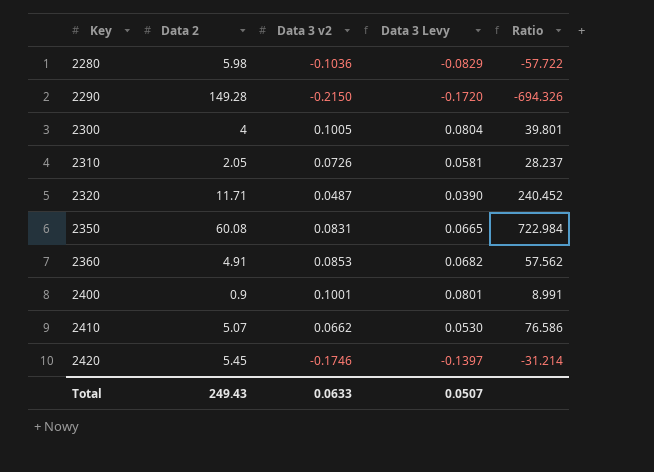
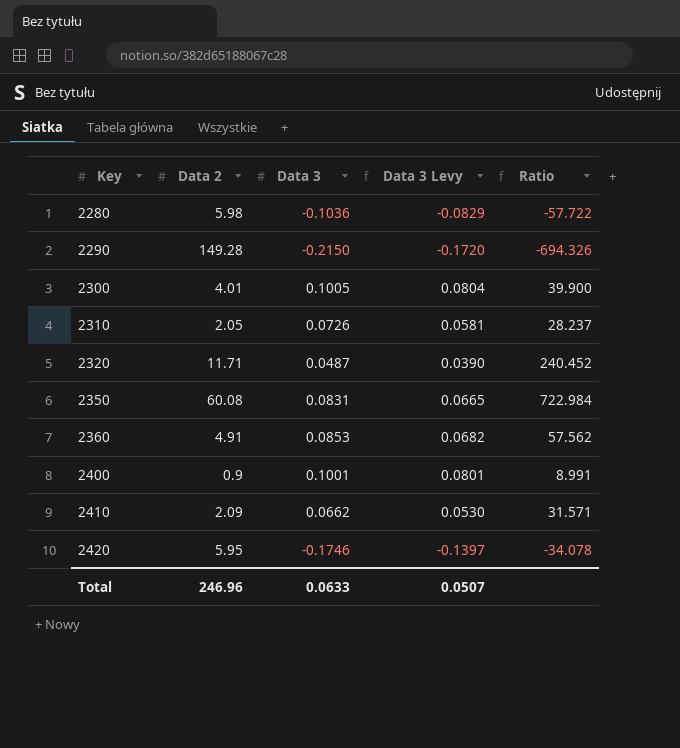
column name: Data 3 v2 -> Data 3
2300 | Data 2: 4 -> 4.01
2300 | Ratio: 39.801 -> 39.900
2410 | Data 2: 5.07 -> 2.09
2410 | Ratio: 76.586 -> 31.571
2420 | Data 2: 5.45 -> 5.95
2420 | Ratio: -31.214 -> -34.078
Total | Data 2: 249.43 -> 246.96

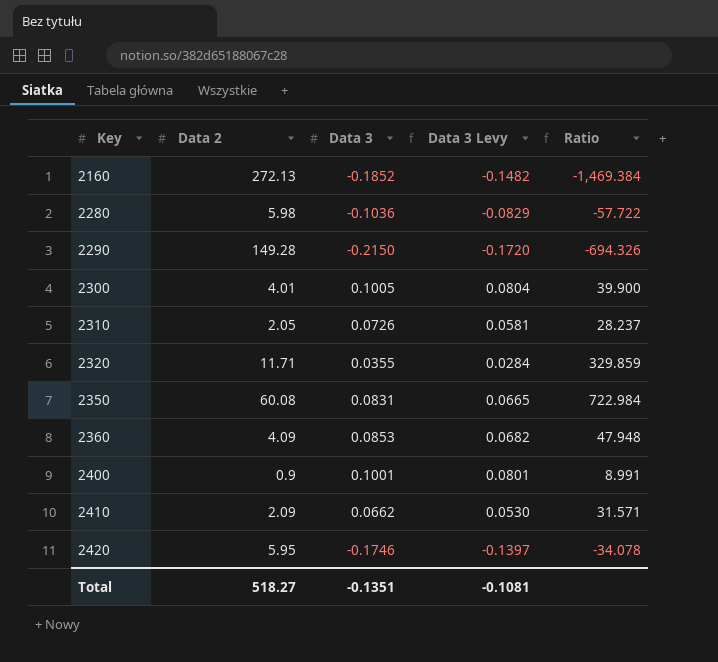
row 2160: none -> 272.13 | -0.1852 | -0.1482 | -1,469.384
2320 | Data 3: 0.0487 -> 0.0355
2320 | Data 3 Levy: 0.0390 -> 0.0284
2320 | Ratio: 240.452 -> 329.859
2360 | Data 2: 4.91 -> 4.09
2360 | Ratio: 57.562 -> 47.948
Total | Data 2: 246.96 -> 518.27
Total | Data 3: 0.0633 -> -0.1351
Total | Data 3 Levy: 0.0507 -> -0.1081

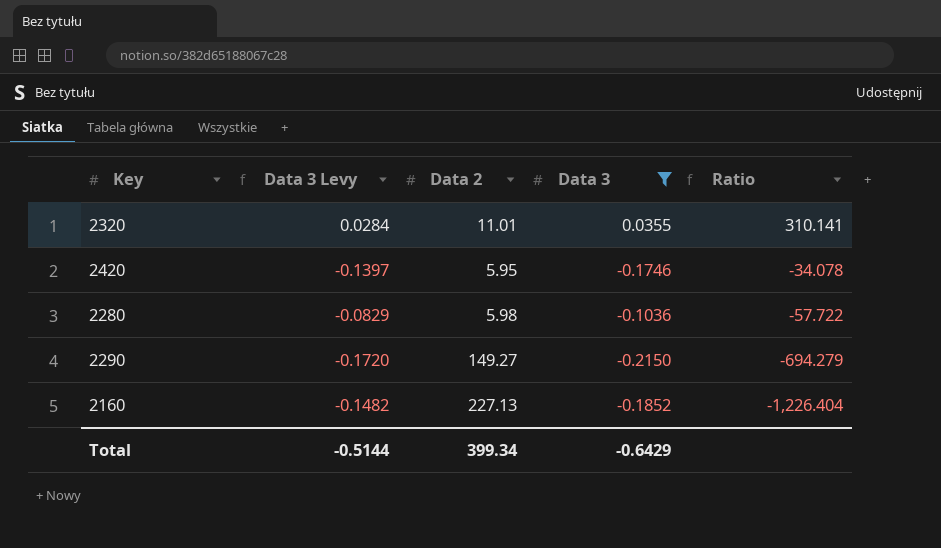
filter: none -> Data 3 <= 0.0355
row order: Key ascending -> Ratio descending
column Data 3 Levy | position: 4 -> 2
2320 | Data 2: 11.71 -> 11.01
2320 | Ratio: 329.859 -> 310.141
2290 | Data 2: 149.28 -> 149.27
2290 | Ratio: -694.326 -> -694.279
2160 | Data 2: 272.13 -> 227.13
2160 | Ratio: -1,469.384 -> -1,226.404
Total | Data 3 Levy: -0.1081 -> -0.5144
Total | Data 2: 518.27 -> 399.34
Total | Data 3: -0.1351 -> -0.6429

